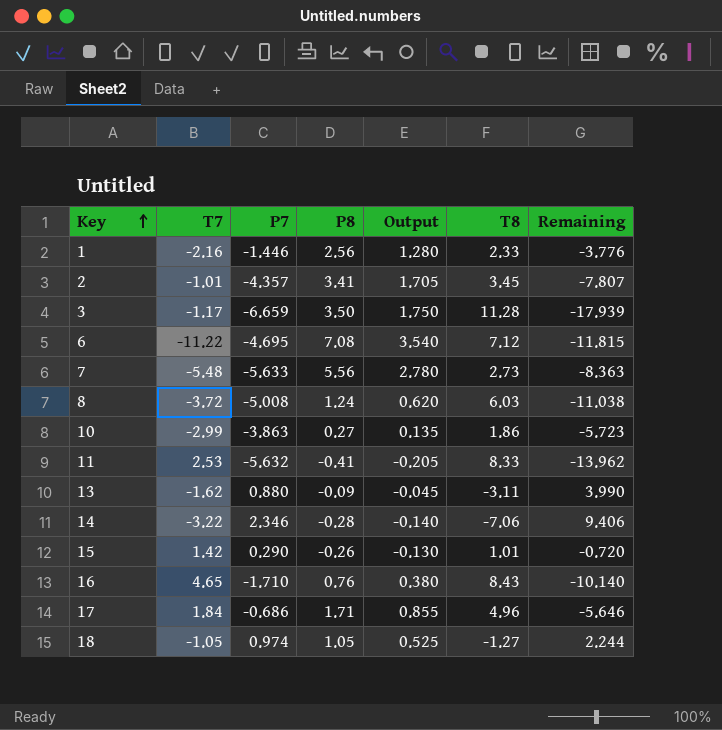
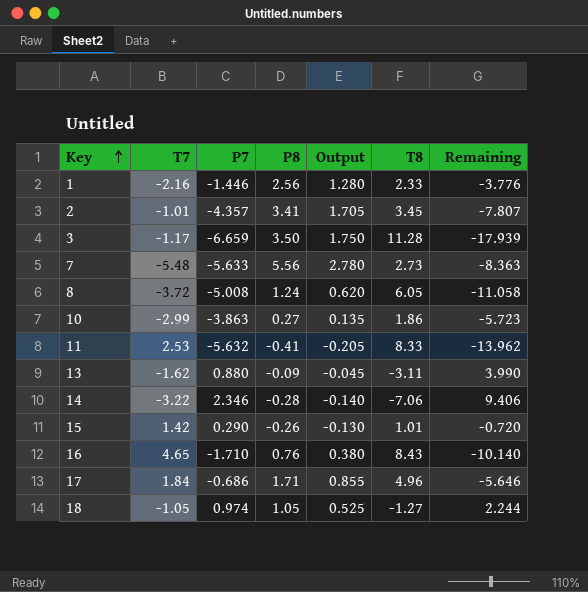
row 6: -11.22 | -4.695 | 7.08 | 3.540 | 7.12 | -11.815 -> none
8 | T8: 6.03 -> 6.05
8 | Remaining: -11.038 -> -11.058

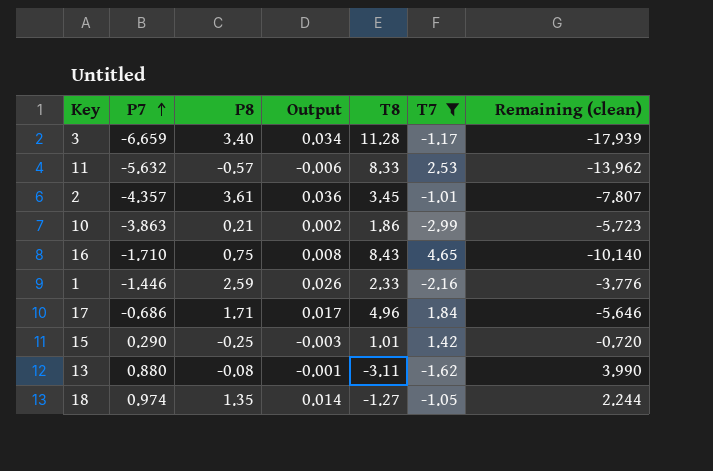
filter: none -> T7 >= -2.99
row order: Key ascending -> P7 ascending
column Output | formula: [P8] * 0.5 -> [P8] * 0.01
column T7 | position: 2 -> 6
column name: Remaining -> Remaining (clean)
3 | P8: 3.50 -> 3.40
11 | P8: -0.41 -> -0.57
2 | P8: 3.41 -> 3.61
10 | P8: 0.27 -> 0.21
16 | P8: 0.76 -> 0.75
1 | P8: 2.56 -> 2.59
15 | P8: -0.26 -> -0.25
13 | P8: -0.09 -> -0.08
18 | P8: 1.05 -> 1.35

